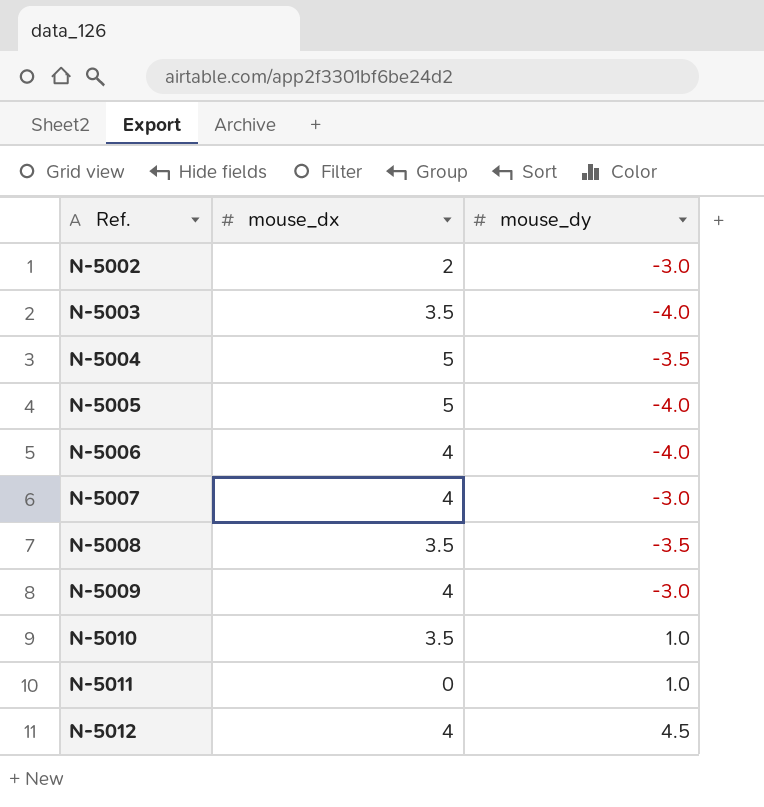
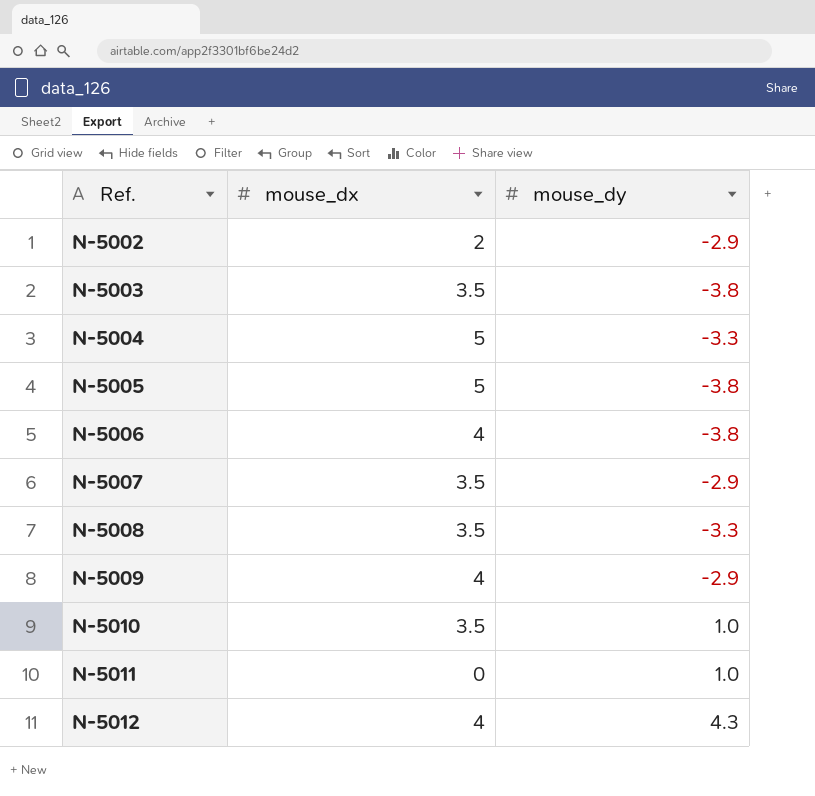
N-5002 | mouse_dy: -3.0 -> -2.9
N-5003 | mouse_dy: -4.0 -> -3.8
N-5004 | mouse_dy: -3.5 -> -3.3
N-5005 | mouse_dy: -4.0 -> -3.8
N-5006 | mouse_dy: -4.0 -> -3.8
N-5007 | mouse_dx: 4 -> 3.5
N-5007 | mouse_dy: -3.0 -> -2.9
N-5008 | mouse_dy: -3.5 -> -3.3
N-5009 | mouse_dy: -3.0 -> -2.9
N-5012 | mouse_dy: 4.5 -> 4.3

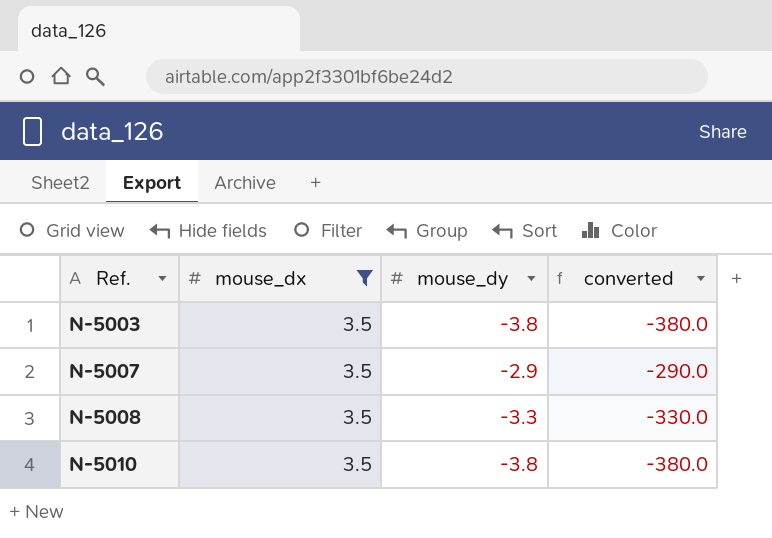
filter: none -> mouse_dx = 3.5
column converted | formula: none -> [mouse_dy] * 100
N-5010 | mouse_dy: 1.0 -> -3.8

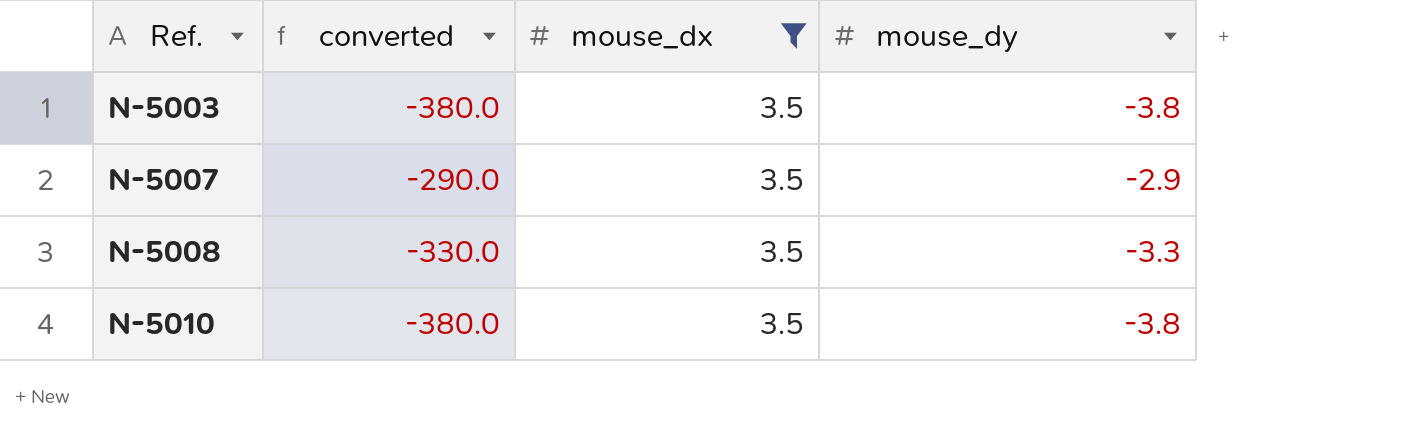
column converted | position: 4 -> 2

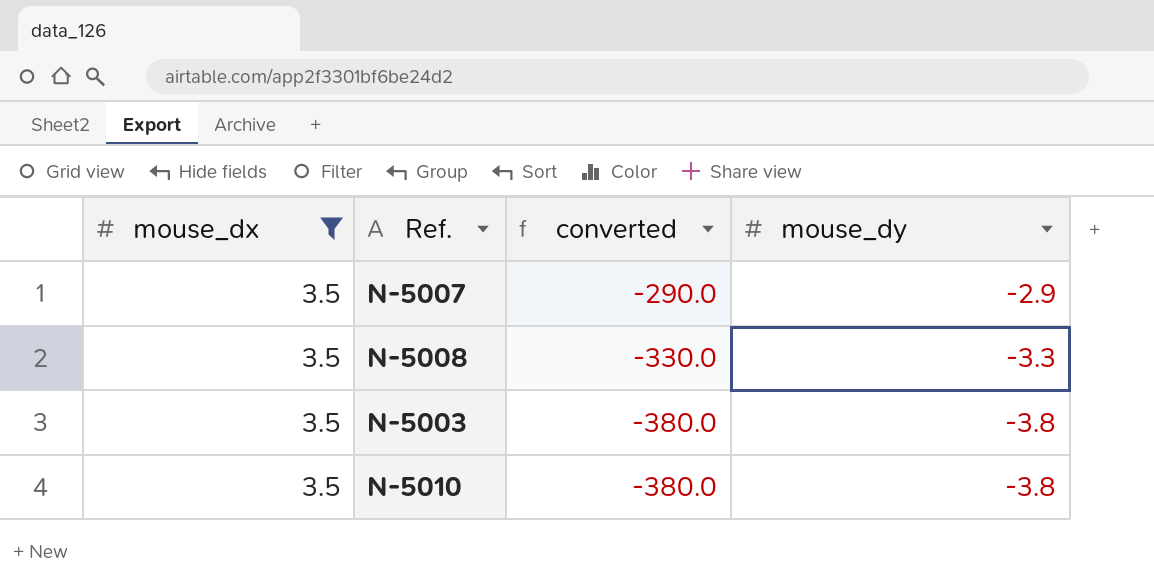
row order: Ref. ascending -> converted descending
column mouse_dx | position: 3 -> 1

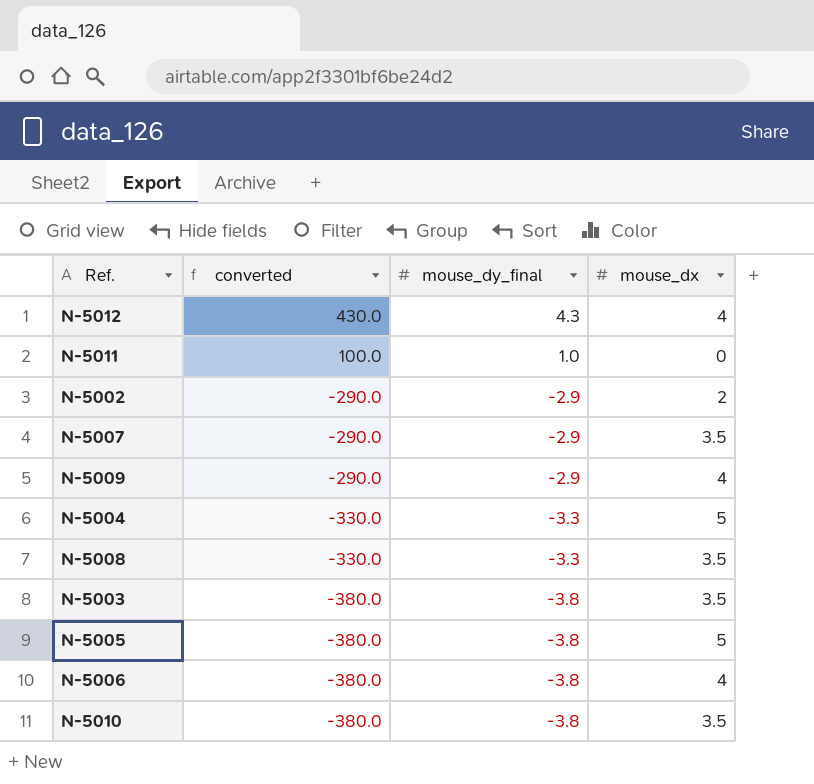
filter: mouse_dx = 3.5 -> none
column name: mouse_dy -> mouse_dy_final
column mouse_dx | position: 1 -> 4

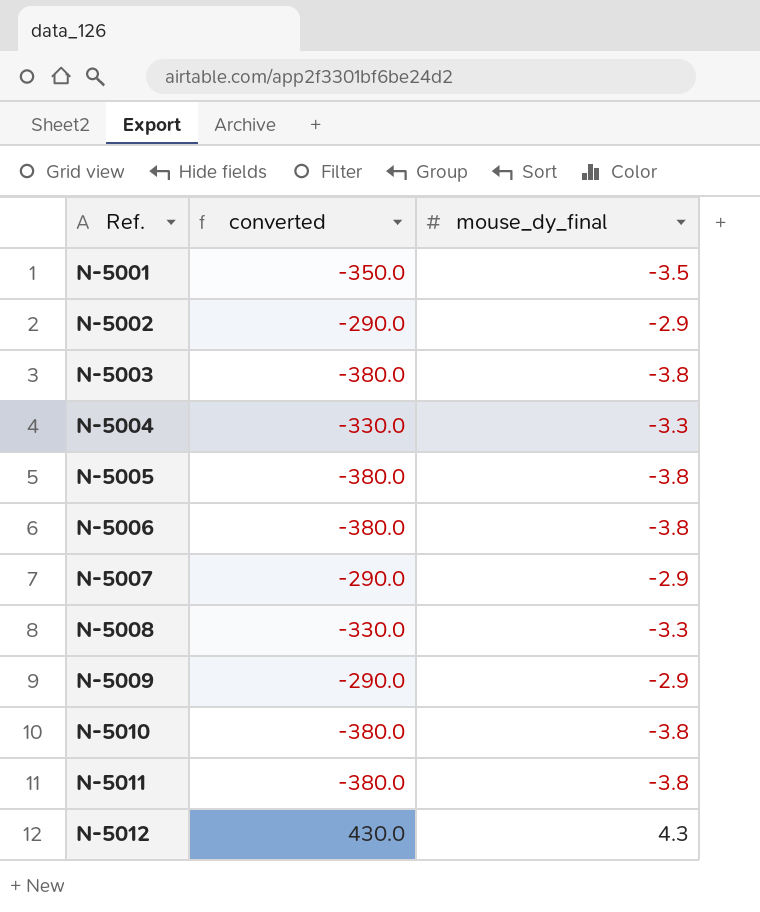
row order: converted descending -> Ref. ascending
column mouse_dx | position: 4 -> none
row N-5001: none -> -350.0 | -3.5
N-5011 | converted: 100.0 -> -380.0
N-5011 | mouse_dy_final: 1.0 -> -3.8

